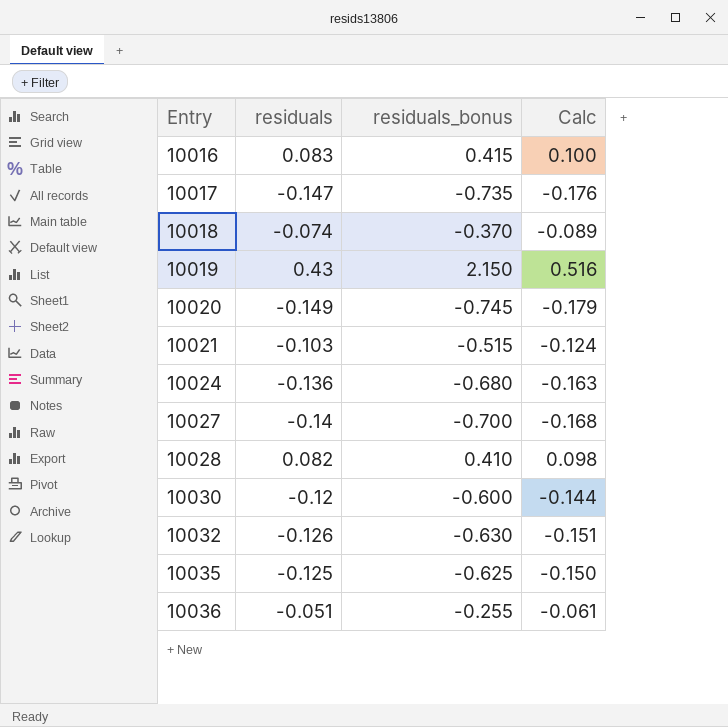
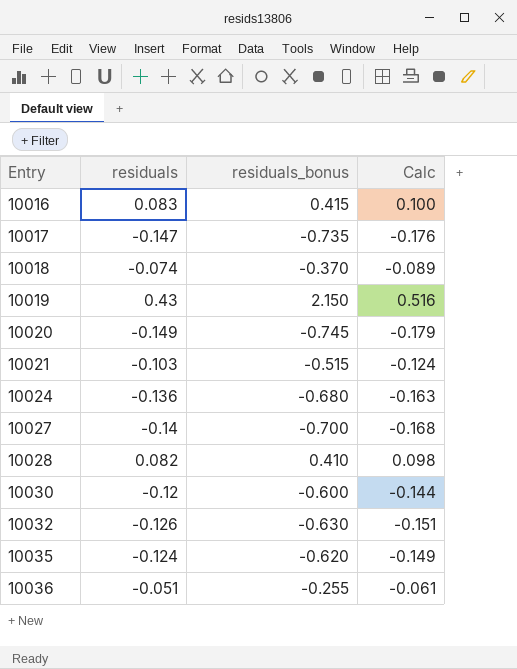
10035 | residuals: -0.125 -> -0.124
10035 | residuals_bonus: -0.625 -> -0.620
10035 | Calc: -0.150 -> -0.149

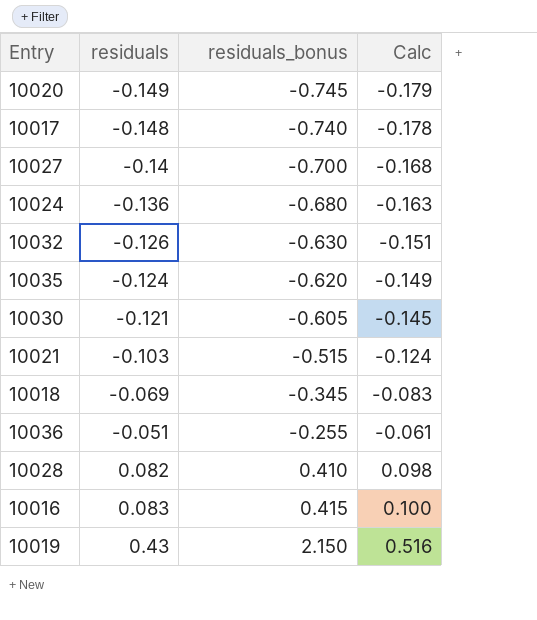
row order: Entry ascending -> residuals ascending
10017 | residuals: -0.147 -> -0.148
10017 | residuals_bonus: -0.735 -> -0.740
10017 | Calc: -0.176 -> -0.178
10030 | residuals: -0.12 -> -0.121
10030 | residuals_bonus: -0.600 -> -0.605
10030 | Calc: -0.144 -> -0.145
10018 | residuals: -0.074 -> -0.069
10018 | residuals_bonus: -0.370 -> -0.345
10018 | Calc: -0.089 -> -0.083

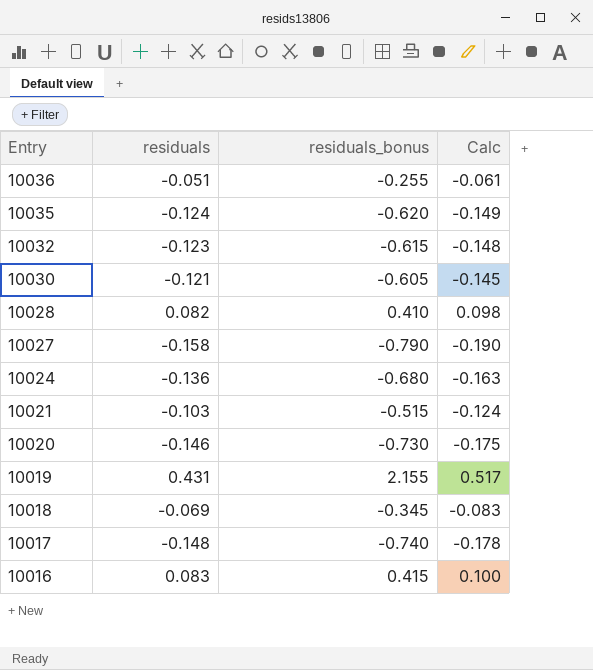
row order: residuals ascending -> Entry descending
10032 | residuals: -0.126 -> -0.123
10032 | residuals_bonus: -0.630 -> -0.615
10032 | Calc: -0.151 -> -0.148
10027 | residuals: -0.14 -> -0.158
10027 | residuals_bonus: -0.700 -> -0.790
10027 | Calc: -0.168 -> -0.190
10020 | residuals: -0.149 -> -0.146
10020 | residuals_bonus: -0.745 -> -0.730
10020 | Calc: -0.179 -> -0.175
10019 | residuals: 0.43 -> 0.431
10019 | residuals_bonus: 2.150 -> 2.155
10019 | Calc: 0.516 -> 0.517

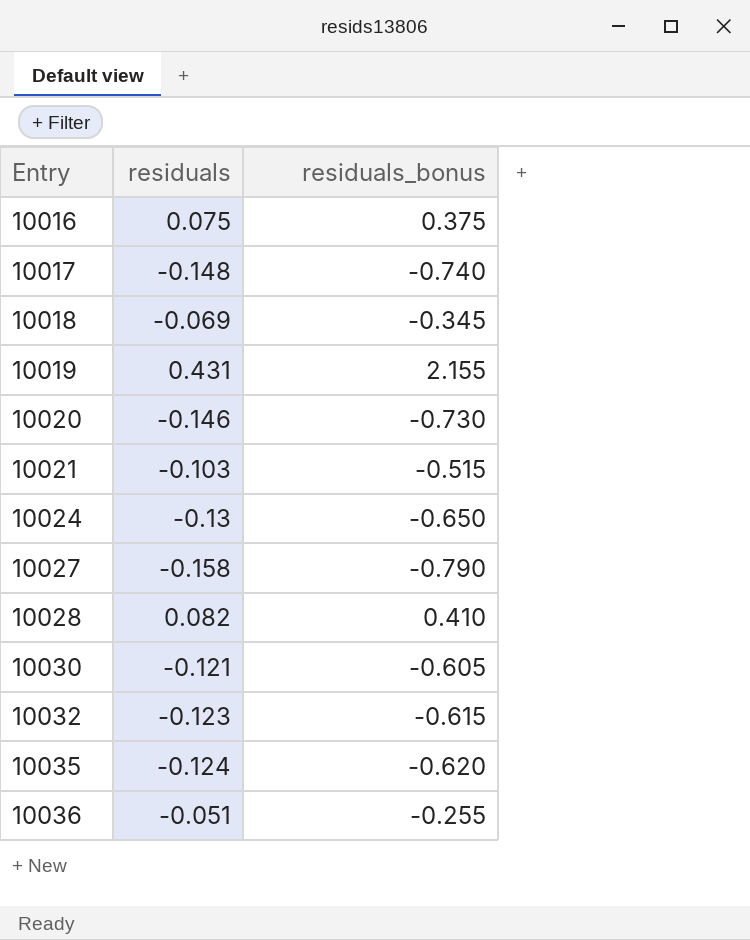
row order: Entry descending -> Entry ascending
column Calc | formula: [residuals] * 1.2 -> none
10016 | residuals: 0.083 -> 0.075
10016 | residuals_bonus: 0.415 -> 0.375
10024 | residuals: -0.136 -> -0.13
10024 | residuals_bonus: -0.680 -> -0.650

